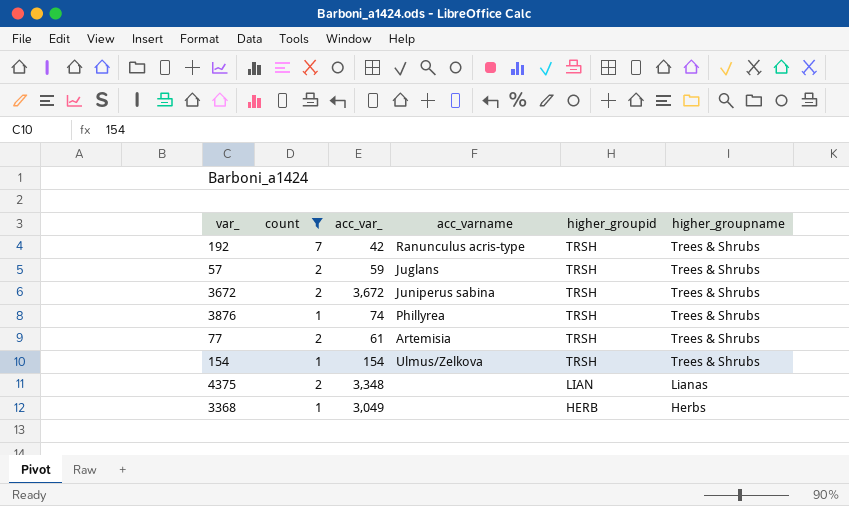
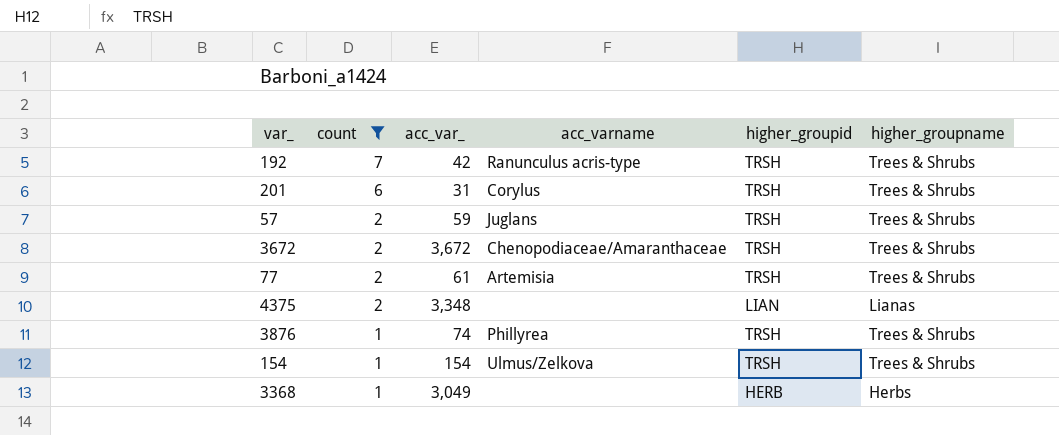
row order: higher_groupid descending -> count descending
row 201: none -> 6 | 31 | Corylus | TRSH | Trees & Shrubs
3672 | acc_varname: Juniperus sabina -> Chenopodiaceae/Amaranthaceae

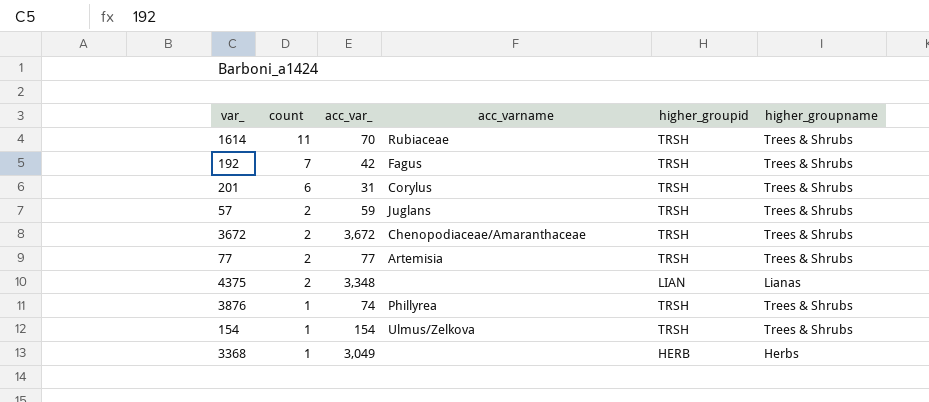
filter: count != 11 -> none
192 | acc_varname: Ranunculus acris-type -> Fagus
77 | acc_var_: 61 -> 77

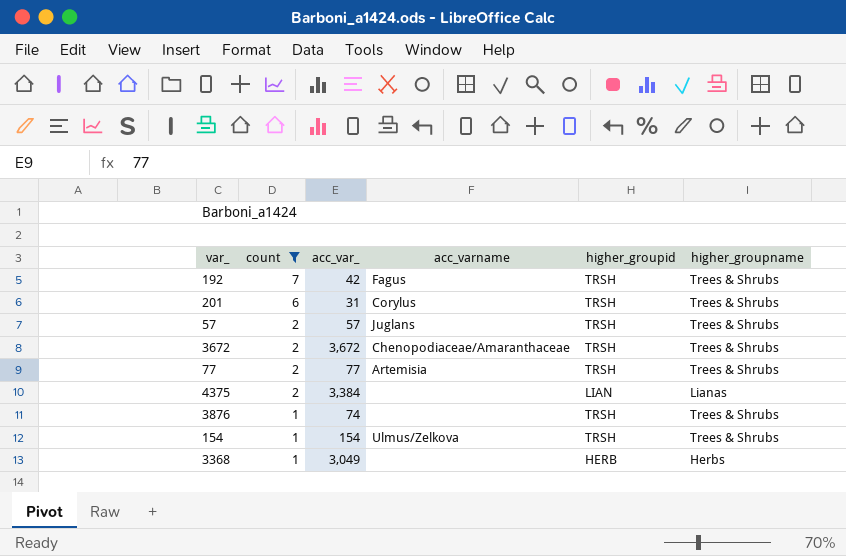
filter: none -> count != 11
57 | acc_var_: 59 -> 57
4375 | acc_var_: 3,348 -> 3,384
3876 | acc_varname: Phillyrea -> none

